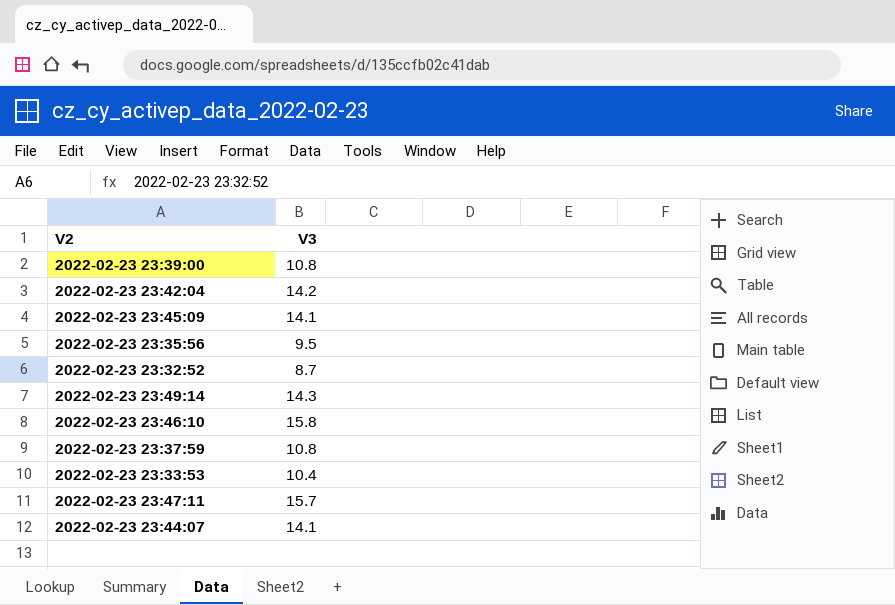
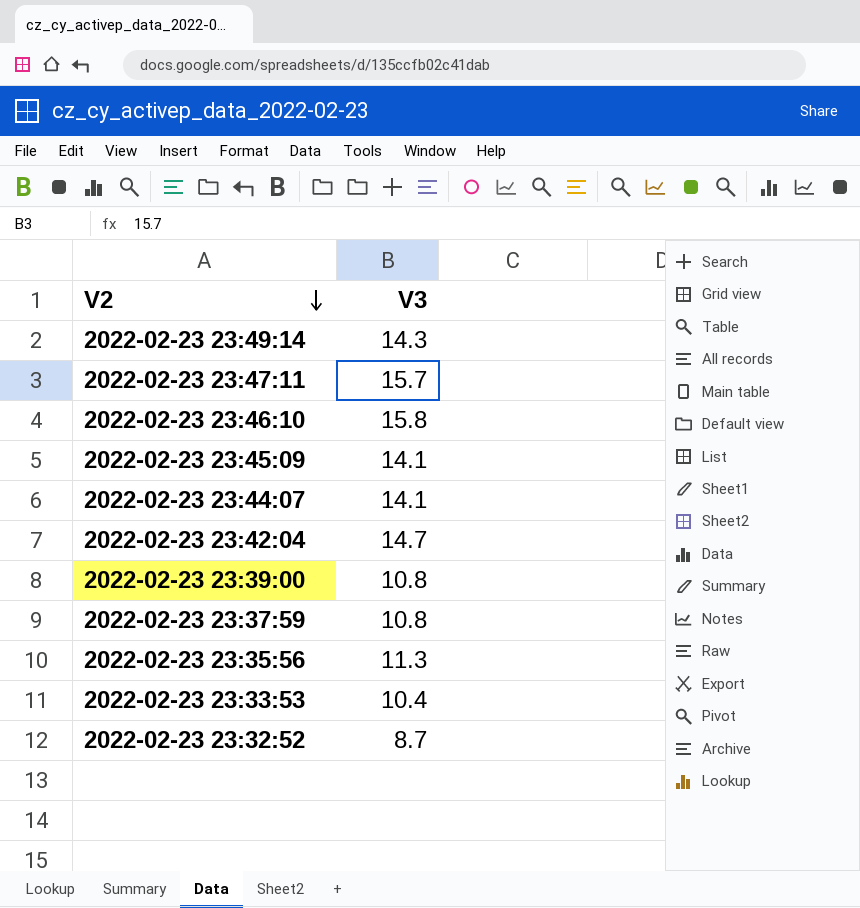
row order: none -> V2 descending
2022-02-23 23:42:04 | V3: 14.2 -> 14.7
2022-02-23 23:35:56 | V3: 9.5 -> 11.3

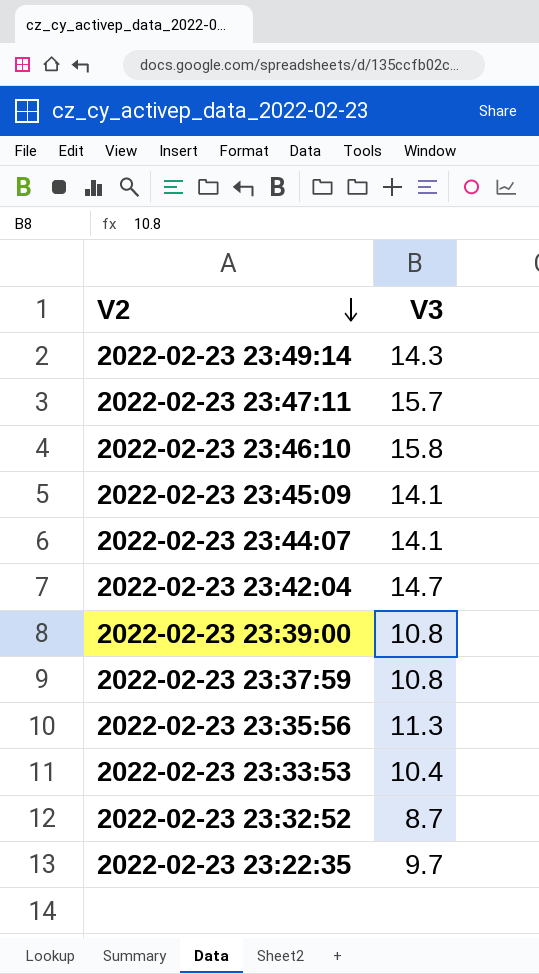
row 2022-02-23 23:22:35: none -> 9.7

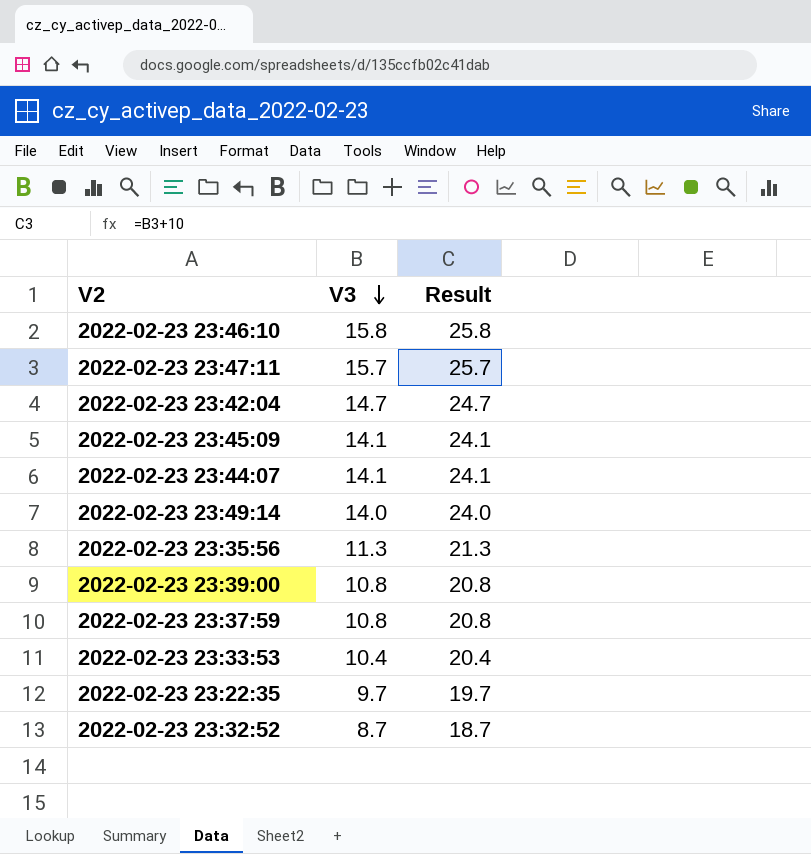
row order: V2 descending -> V3 descending
column Result | formula: none -> [V3] + 10
2022-02-23 23:49:14 | V3: 14.3 -> 14.0

